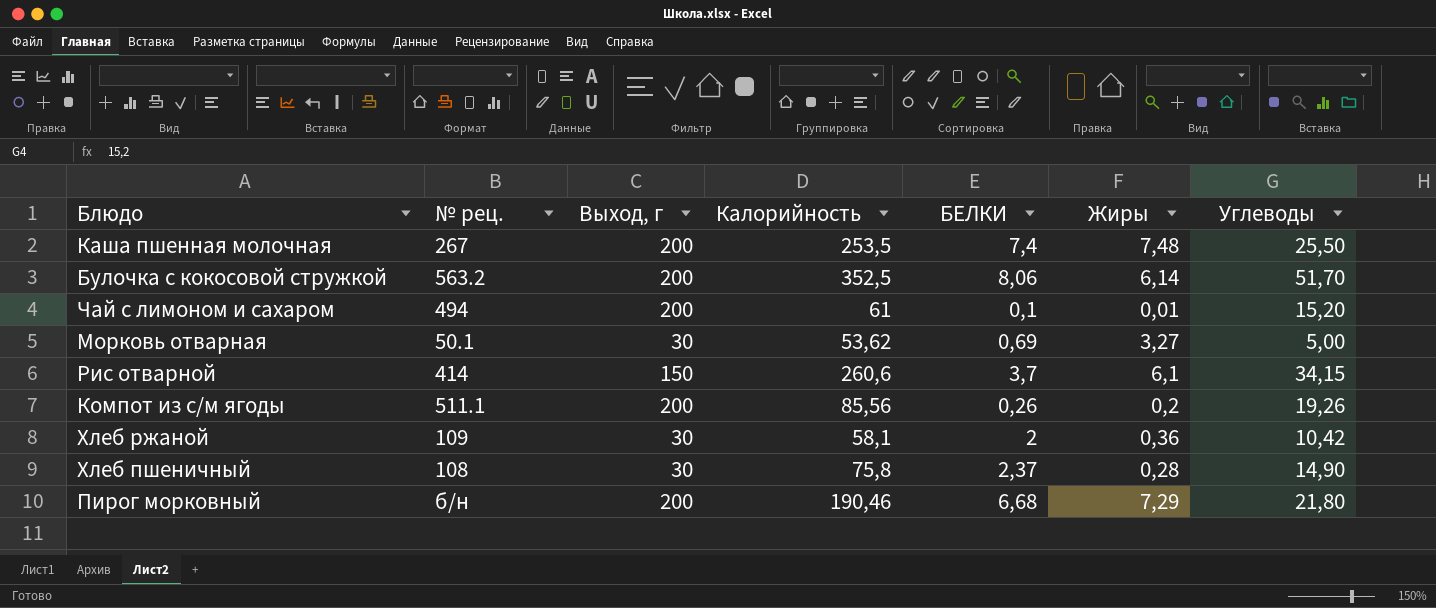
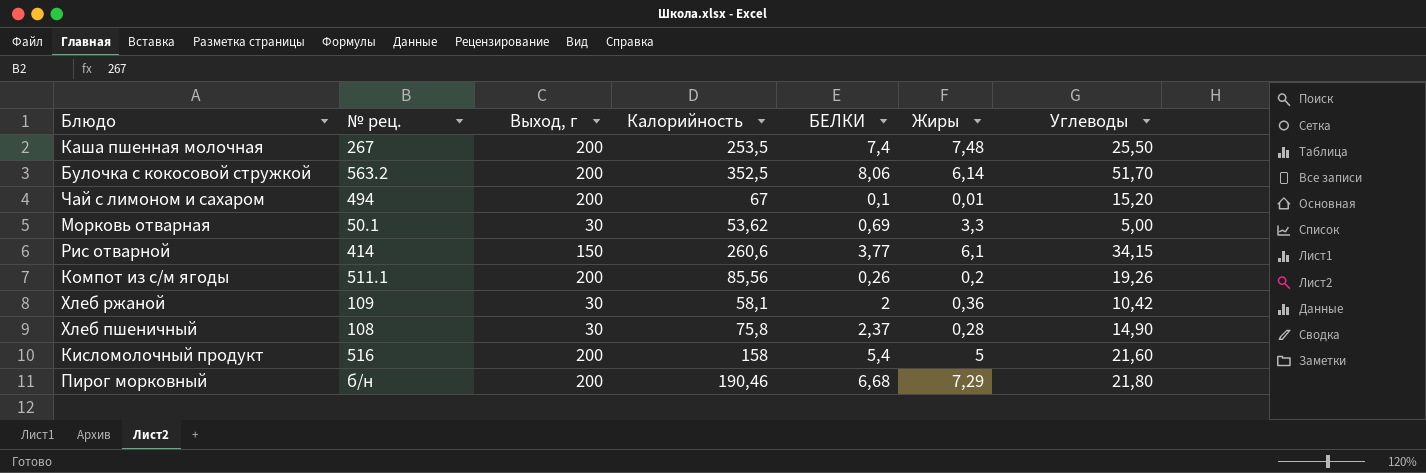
Чай с лимоном и сахаром | Калорийность: 61 -> 67
Морковь отварная | Жиры: 3,27 -> 3,3
Рис отварной | БЕЛКИ: 3,7 -> 3,77
row Кисломолочный продукт: none -> 516 | 200 | 158 | 5,4 | 5 | 21,60

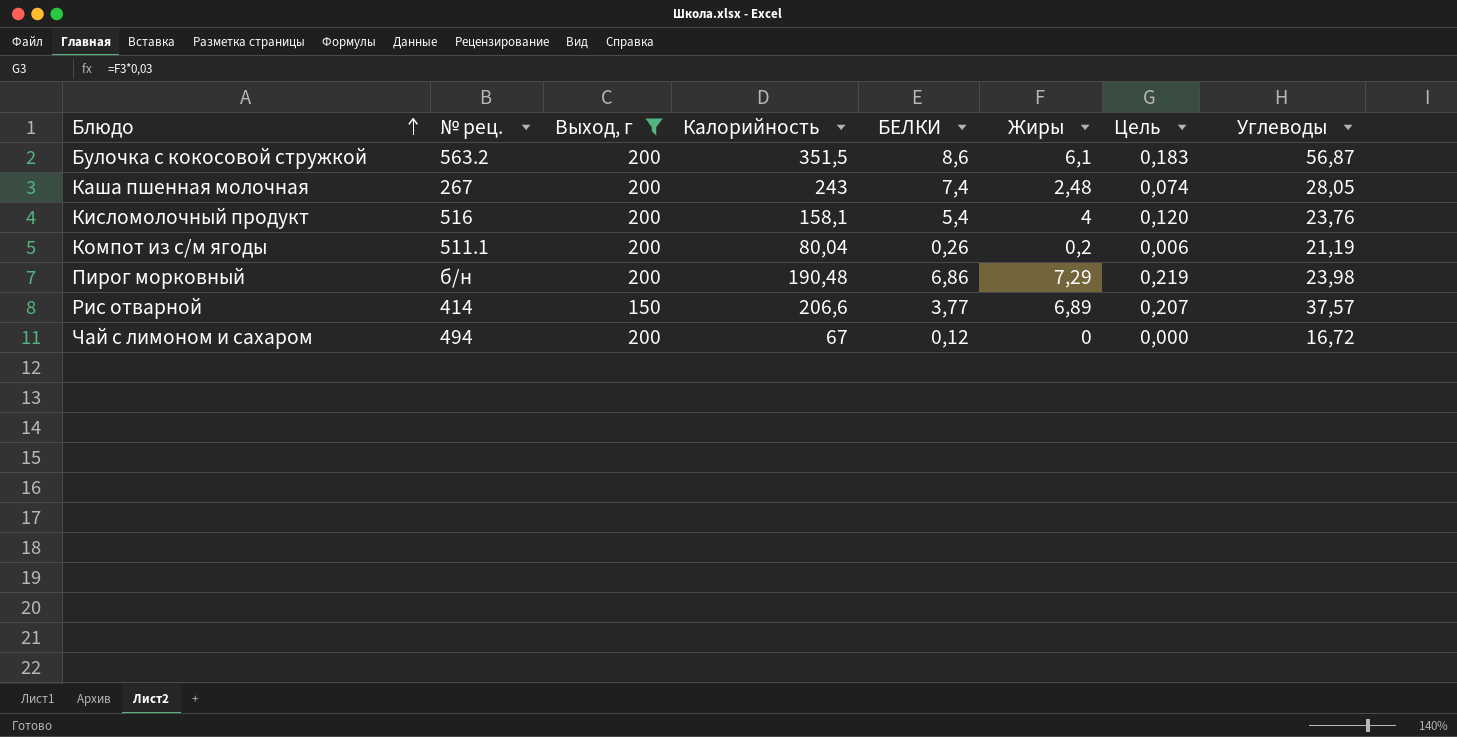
filter: none -> Выход, г != 30
row order: none -> Блюдо ascending
column Цель | formula: none -> [Жиры] * 0,03
Булочка с кокосовой стружкой | Калорийность: 352,5 -> 351,5
Булочка с кокосовой стружкой | БЕЛКИ: 8,06 -> 8,6
Булочка с кокосовой стружкой | Жиры: 6,14 -> 6,1
Булочка с кокосовой стружкой | Углеводы: 51,70 -> 56,87
Каша пшенная молочная | Калорийность: 253,5 -> 243
Каша пшенная молочная | Жиры: 7,48 -> 2,48
Каша пшенная молочная | Углеводы: 25,50 -> 28,05
Кисломолочный продукт | Калорийность: 158 -> 158,1
Кисломолочный продукт | Жиры: 5 -> 4
Кисломолочный продукт | Углеводы: 21,60 -> 23,76
Компот из с/м ягоды | Калорийность: 85,56 -> 80,04
Компот из с/м ягоды | Углеводы: 19,26 -> 21,19
Пирог морковный | Калорийность: 190,46 -> 190,48
Пирог морковный | БЕЛКИ: 6,68 -> 6,86
Пирог морковный | Углеводы: 21,80 -> 23,98
Рис отварной | Калорийность: 260,6 -> 206,6
Рис отварной | Жиры: 6,1 -> 6,89
Рис отварной | Углеводы: 34,15 -> 37,57
Чай с лимоном и сахаром | БЕЛКИ: 0,1 -> 0,12
Чай с лимоном и сахаром | Жиры: 0,01 -> 0
Чай с лимоном и сахаром | Углеводы: 15,20 -> 16,72

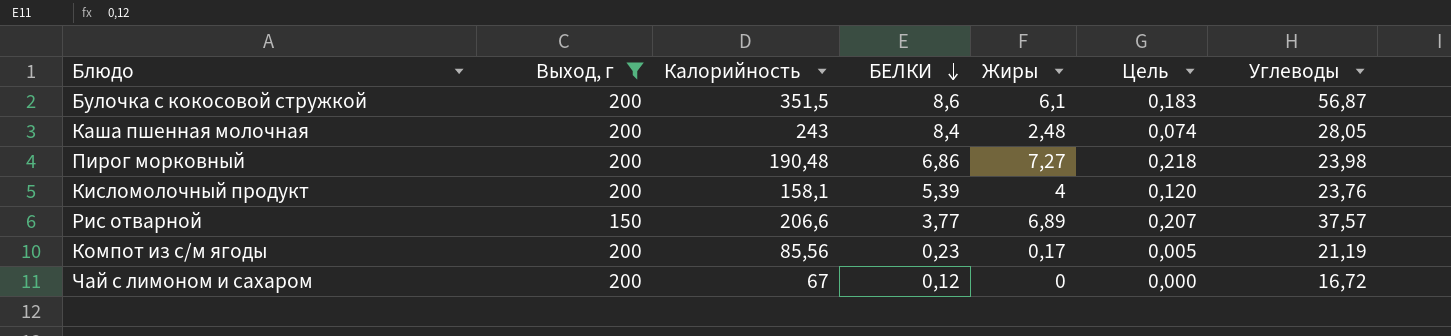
row order: Блюдо ascending -> БЕЛКИ descending
column № рец. | position: 2 -> none
Каша пшенная молочная | БЕЛКИ: 7,4 -> 8,4
Пирог морковный | Жиры: 7,29 -> 7,27
Пирог морковный | Цель: 0,219 -> 0,218
Кисломолочный продукт | БЕЛКИ: 5,4 -> 5,39
Компот из с/м ягоды | Калорийность: 80,04 -> 85,56
Компот из с/м ягоды | БЕЛКИ: 0,26 -> 0,23
Компот из с/м ягоды | Жиры: 0,2 -> 0,17
Компот из с/м ягоды | Цель: 0,006 -> 0,005

